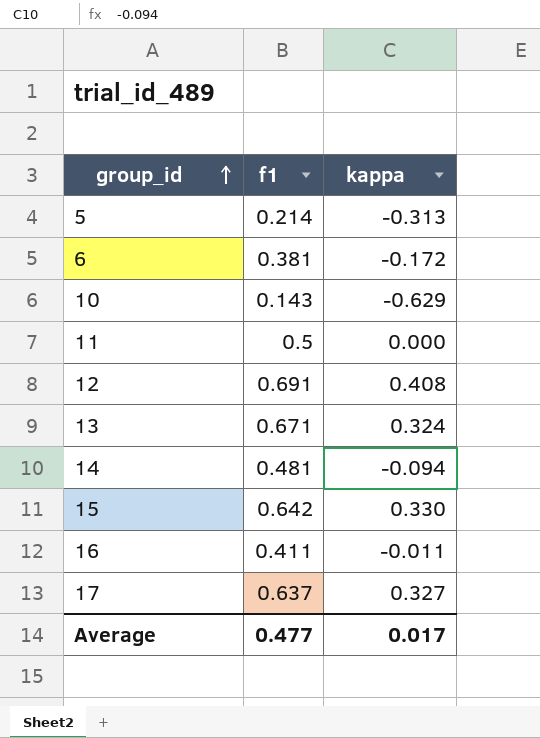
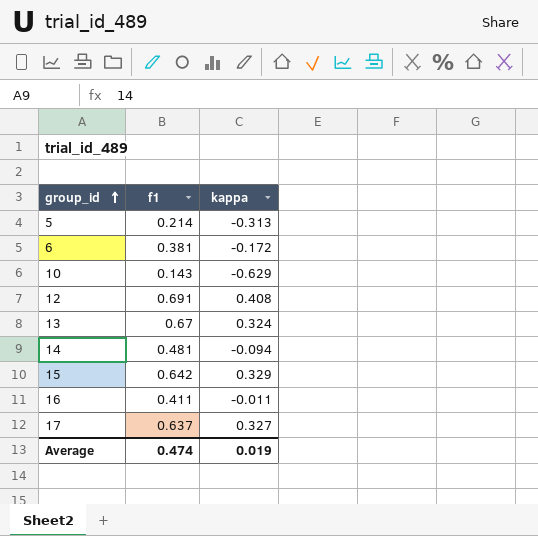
row 11: 0.5 | 0.000 -> none
13 | f1: 0.671 -> 0.67
15 | kappa: 0.330 -> 0.329
Average | f1: 0.477 -> 0.474
Average | kappa: 0.017 -> 0.019

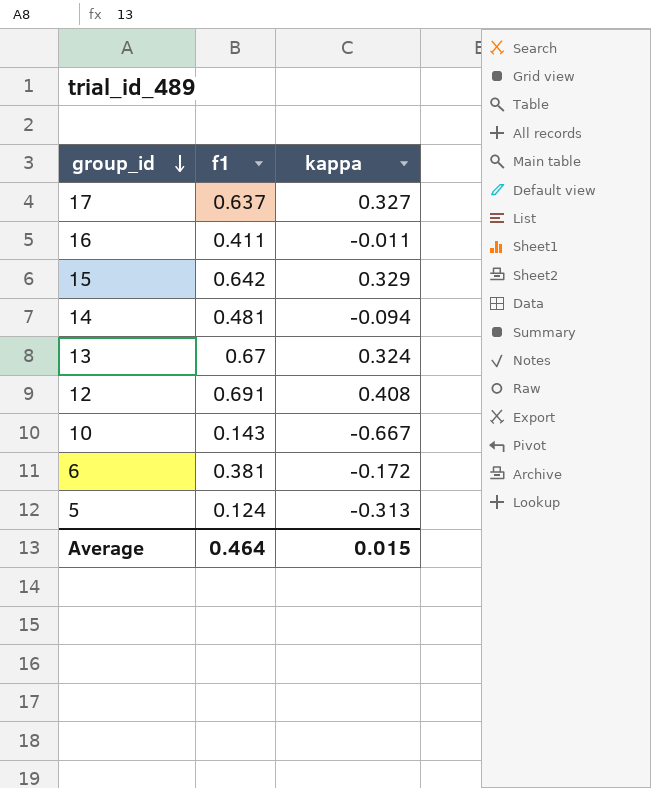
row order: group_id ascending -> group_id descending
10 | kappa: -0.629 -> -0.667
5 | f1: 0.214 -> 0.124
Average | f1: 0.474 -> 0.464
Average | kappa: 0.019 -> 0.015

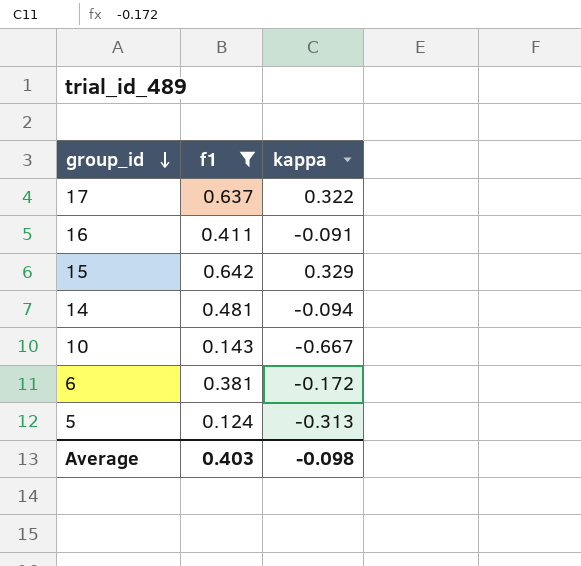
filter: none -> f1 <= 0.642
17 | kappa: 0.327 -> 0.322
16 | kappa: -0.011 -> -0.091
Average | f1: 0.464 -> 0.403
Average | kappa: 0.015 -> -0.098

